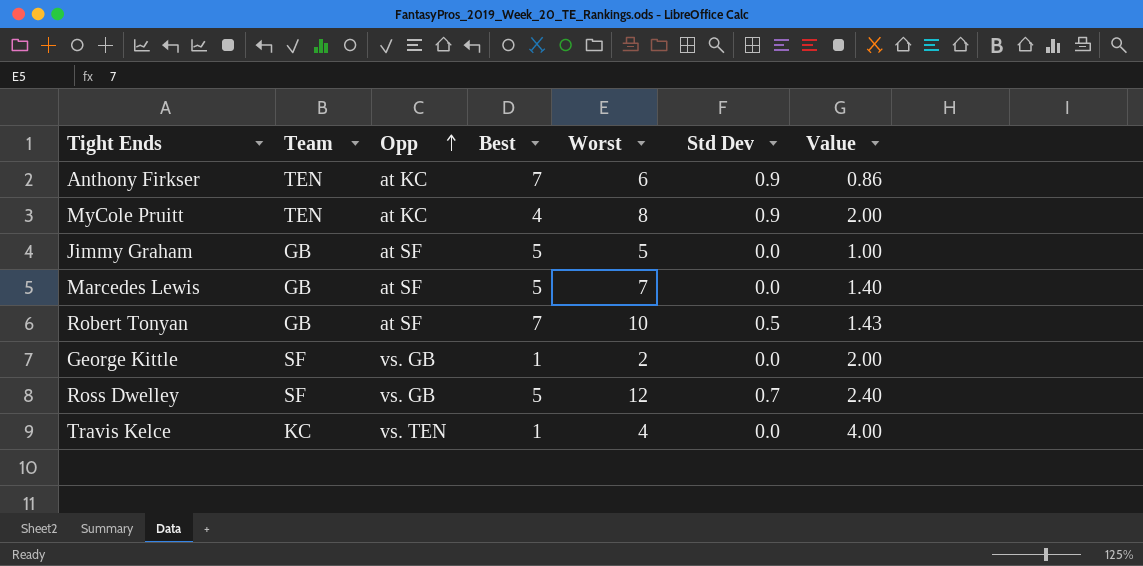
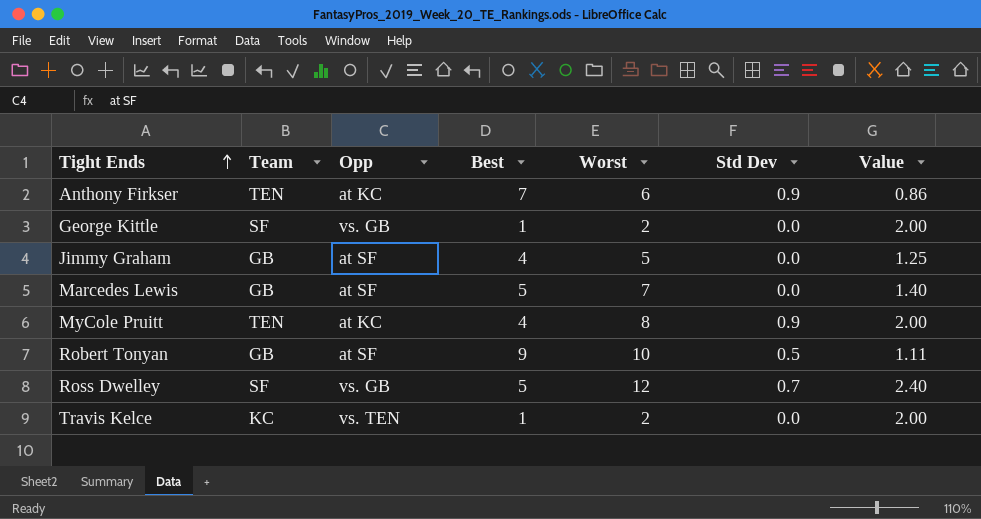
row order: Opp ascending -> Tight Ends ascending
Jimmy Graham | Best: 5 -> 4
Jimmy Graham | Value: 1.00 -> 1.25
Robert Tonyan | Best: 7 -> 9
Robert Tonyan | Value: 1.43 -> 1.11
Travis Kelce | Worst: 4 -> 2
Travis Kelce | Value: 4.00 -> 2.00

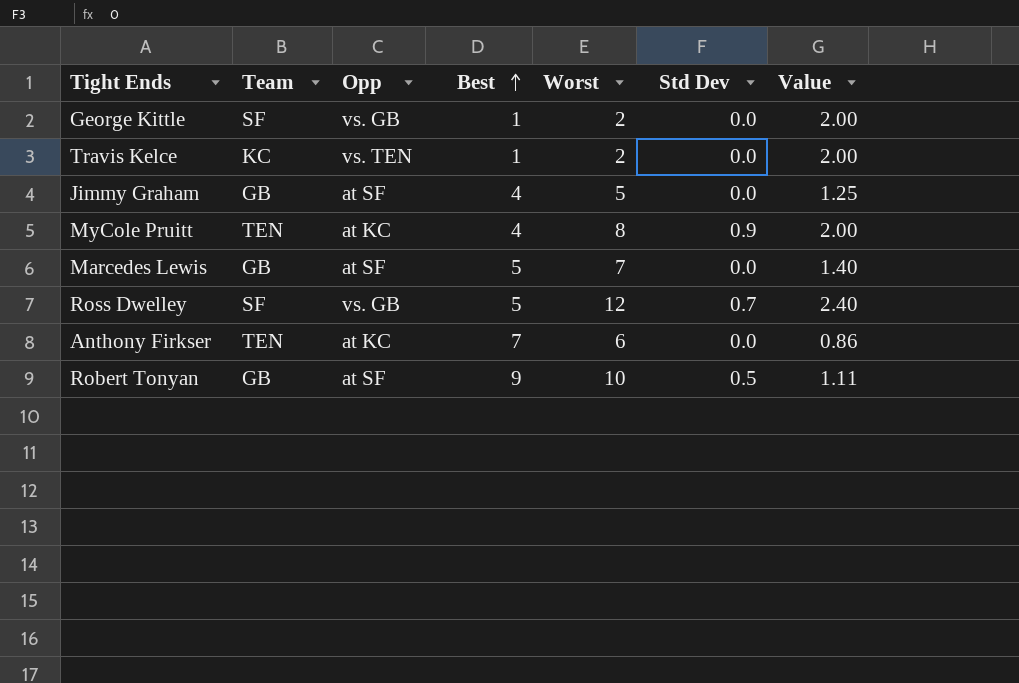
row order: Tight Ends ascending -> Best ascending
Anthony Firkser | Std Dev: 0.9 -> 0.0

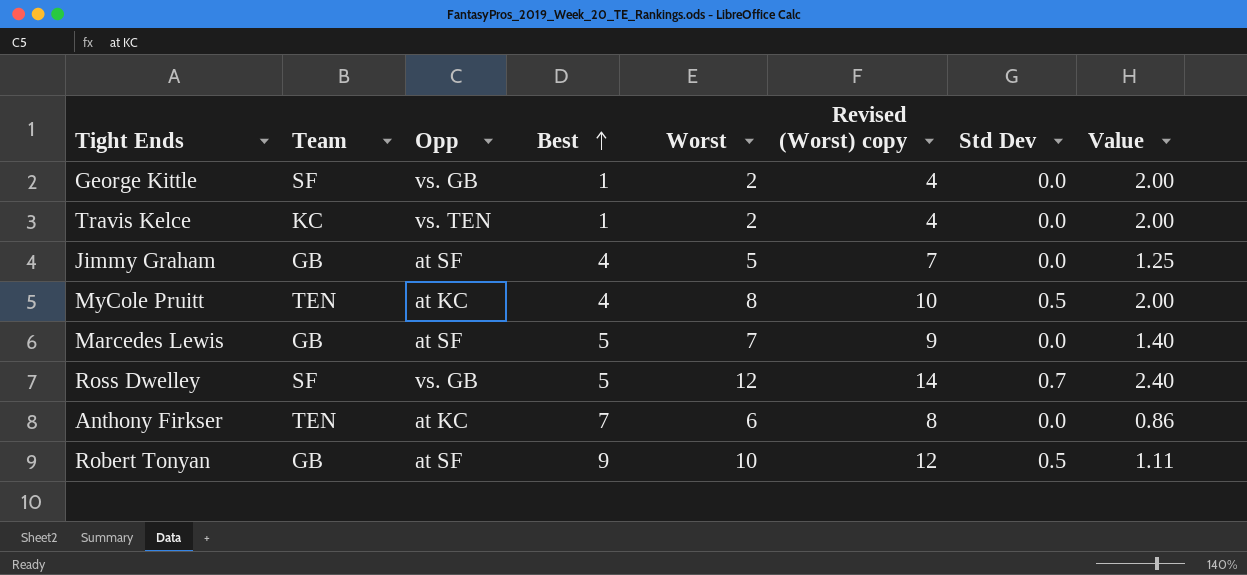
column Revised (Worst) copy | formula: none -> [Worst] + 2
MyCole Pruitt | Std Dev: 0.9 -> 0.5

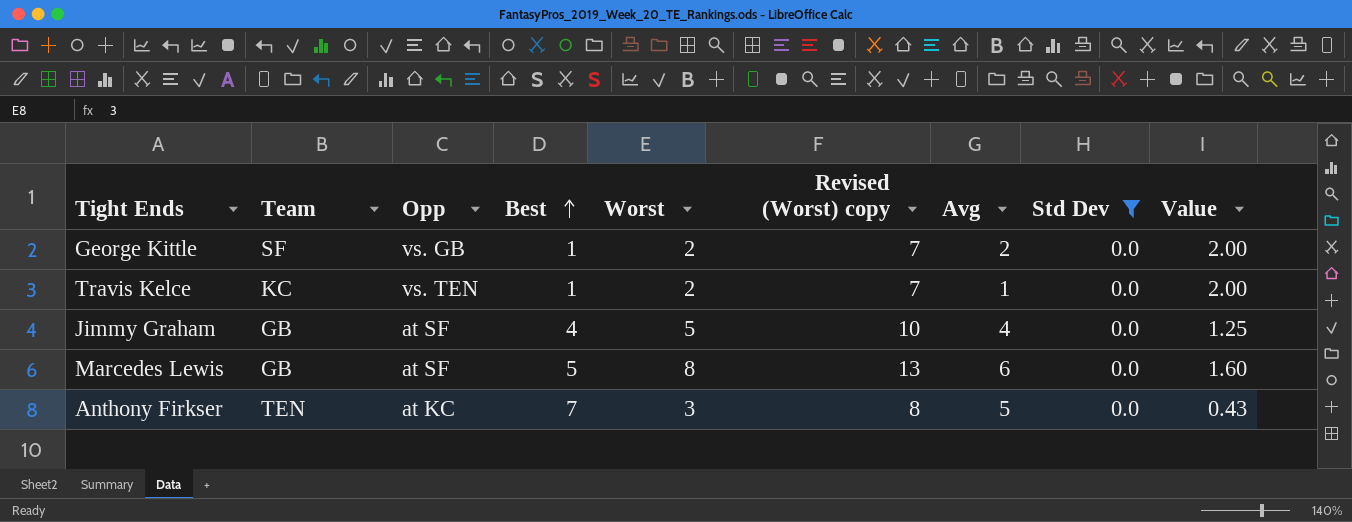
filter: none -> Std Dev = 0.0
column Revised (Worst) copy | formula: [Worst] + 2 -> [Worst] + 5
column Avg | position: none -> 7
Marcedes Lewis | Worst: 7 -> 8
Marcedes Lewis | Value: 1.40 -> 1.60
Anthony Firkser | Worst: 6 -> 3
Anthony Firkser | Value: 0.86 -> 0.43

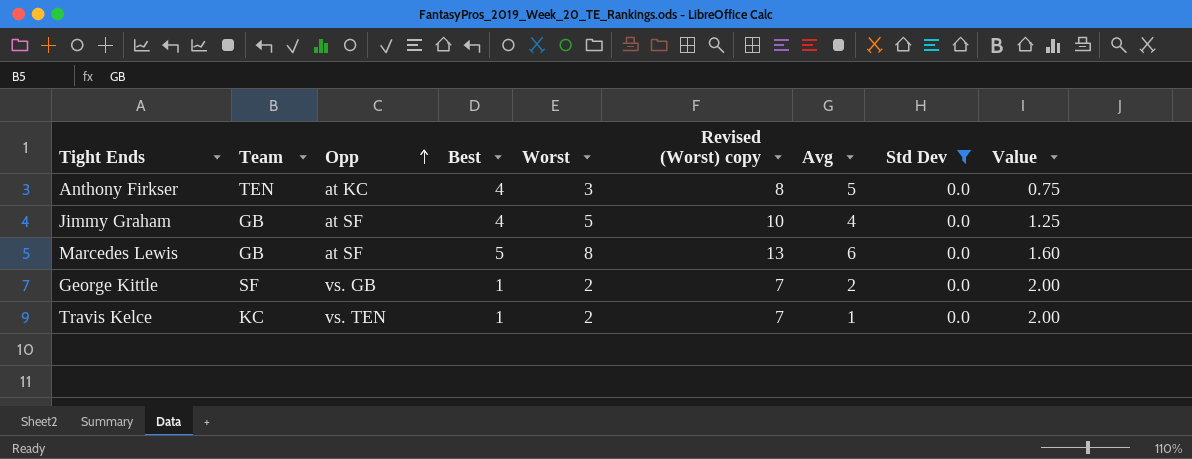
row order: Best ascending -> Opp ascending
Anthony Firkser | Best: 7 -> 4
Anthony Firkser | Value: 0.43 -> 0.75

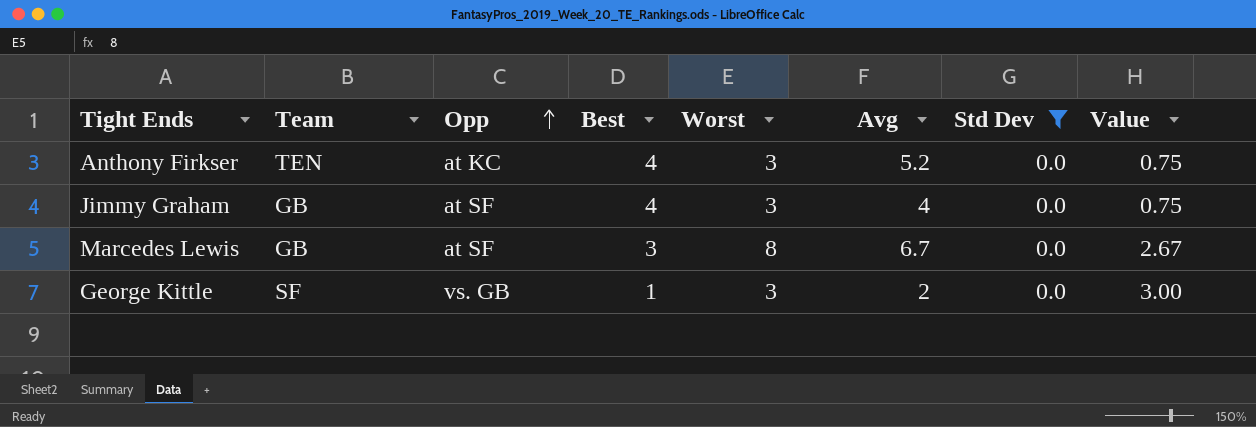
column Revised (Worst) copy | formula: [Worst] + 5 -> none
row Travis Kelce: KC | vs. TEN | 1 | 2 | 7 | 1 | 0.0 | 2.00 -> none
Anthony Firkser | Avg: 5 -> 5.2
Jimmy Graham | Worst: 5 -> 3
Jimmy Graham | Value: 1.25 -> 0.75
Marcedes Lewis | Best: 5 -> 3
Marcedes Lewis | Avg: 6 -> 6.7
Marcedes Lewis | Value: 1.60 -> 2.67
George Kittle | Worst: 2 -> 3
George Kittle | Value: 2.00 -> 3.00

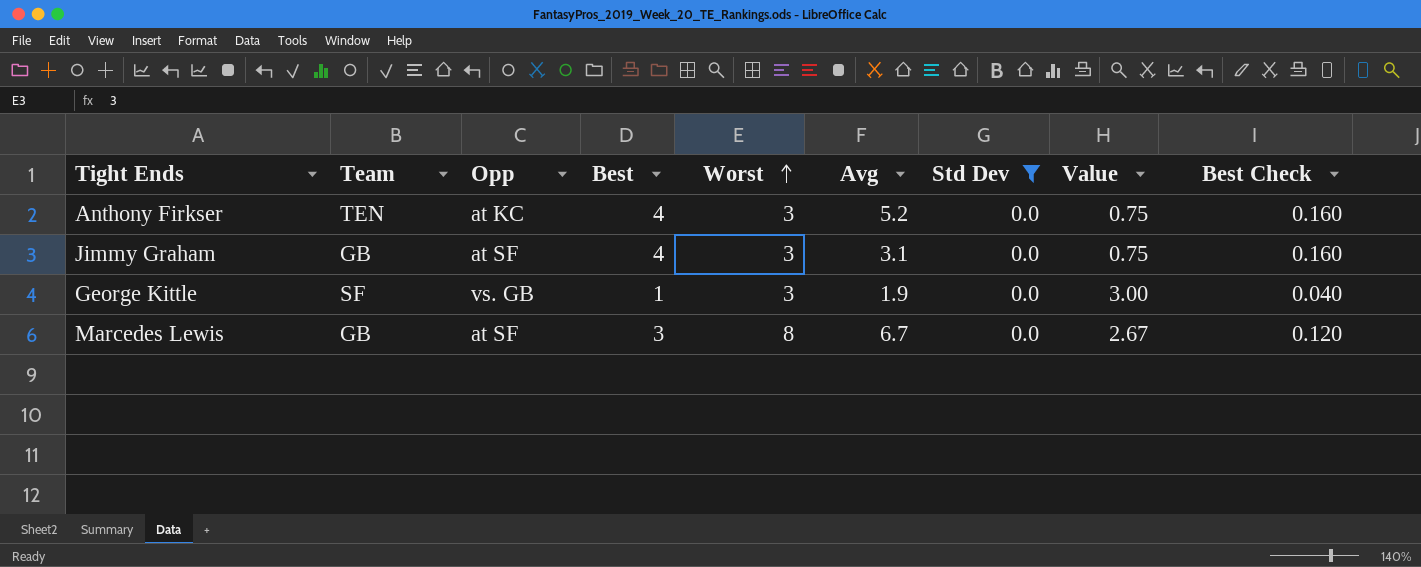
row order: Opp ascending -> Worst ascending
column Best Check | formula: none -> [Best] * 0.04
Jimmy Graham | Avg: 4 -> 3.1
George Kittle | Avg: 2 -> 1.9

